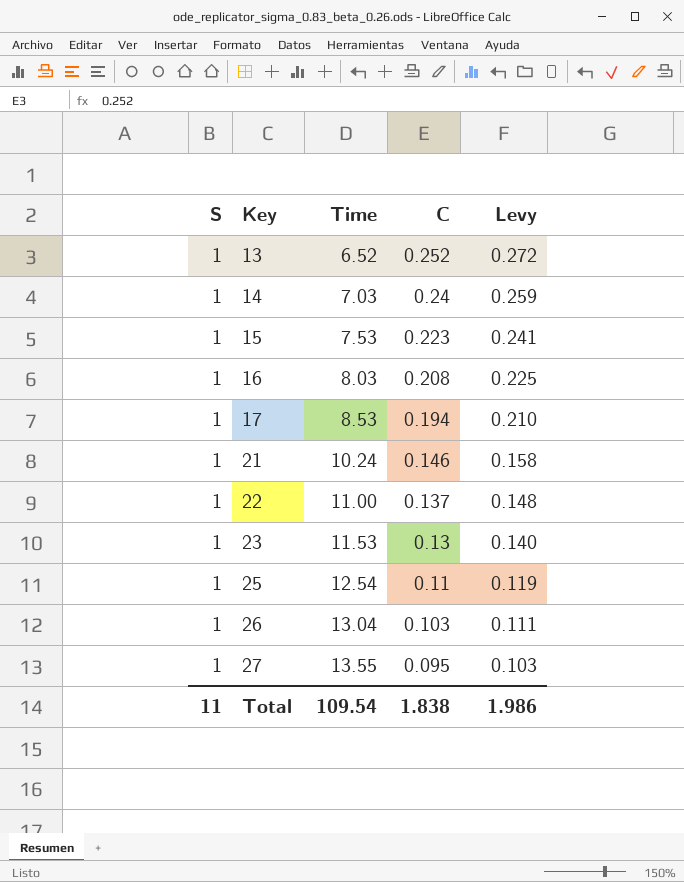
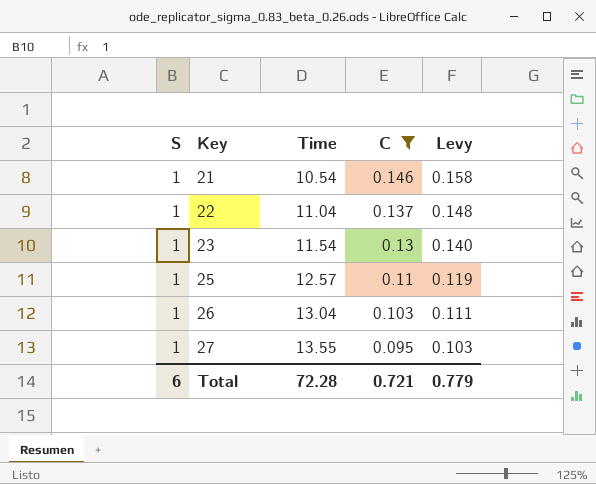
filter: none -> C <= 0.146
21 | Time: 10.24 -> 10.54
22 | Time: 11.00 -> 11.04
23 | Time: 11.53 -> 11.54
25 | Time: 12.54 -> 12.57
Total | S: 11 -> 6
Total | Time: 109.54 -> 72.28
Total | C: 1.838 -> 0.721
Total | Levy: 1.986 -> 0.779

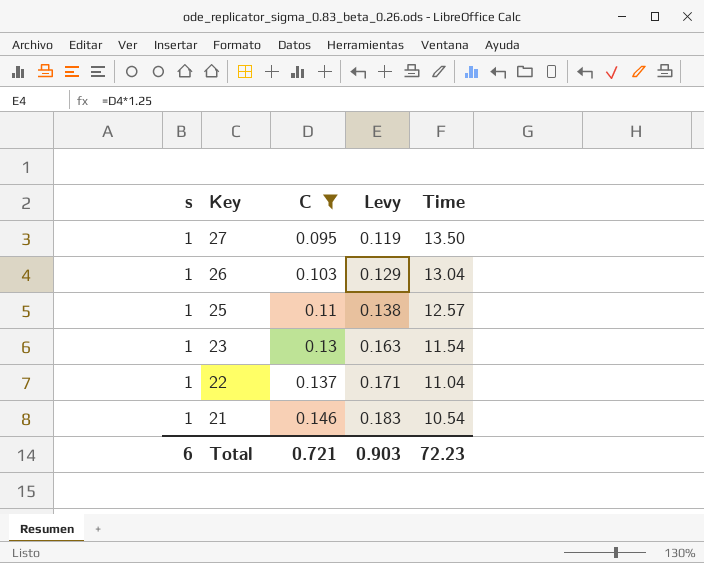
row order: Key ascending -> Key descending
column name: S -> s
column Levy | formula: [C] * 1.08 -> [C] * 1.25
column Time | position: 3 -> 5
27 | Time: 13.55 -> 13.50
Total | Levy: 0.779 -> 0.903
Total | Time: 72.28 -> 72.23

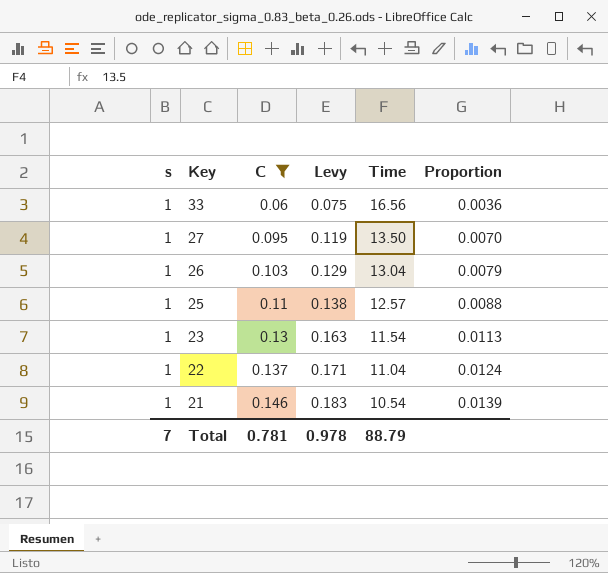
column Proportion | formula: none -> [C] / [Time]
row 33: none -> 1 | 0.06 | 0.075 | 16.56 | 0.0036
Total | s: 6 -> 7
Total | C: 0.721 -> 0.781
Total | Levy: 0.903 -> 0.978
Total | Time: 72.23 -> 88.79

